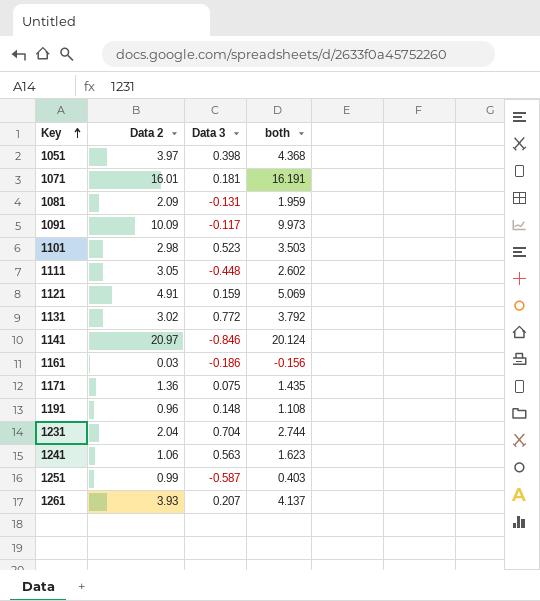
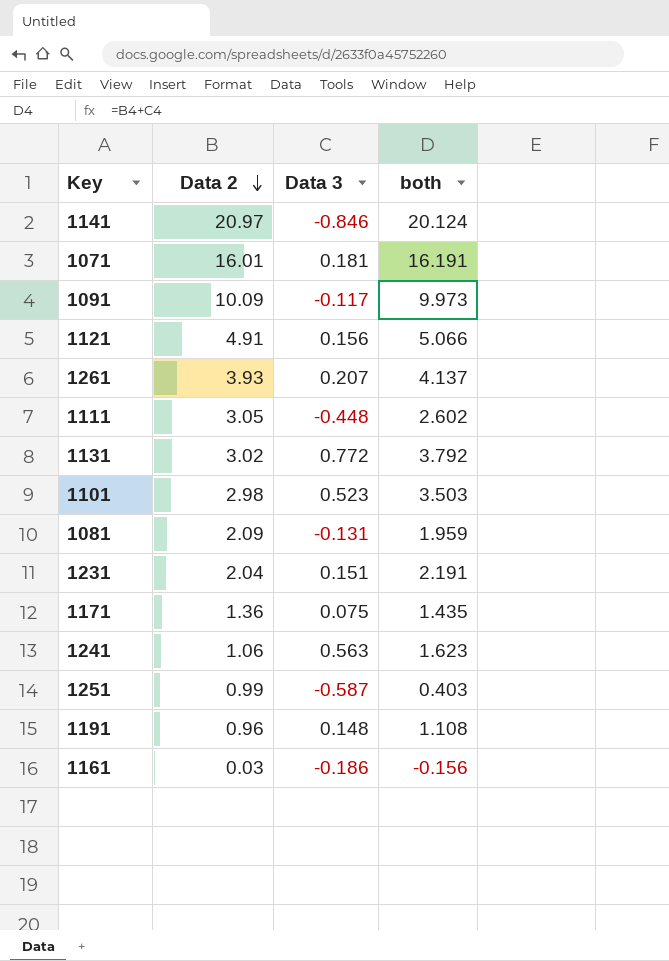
row order: Key ascending -> Data 2 descending
row 1051: 3.97 | 0.398 | 4.368 -> none
1121 | Data 3: 0.159 -> 0.156
1121 | both: 5.069 -> 5.066
1231 | Data 3: 0.704 -> 0.151
1231 | both: 2.744 -> 2.191

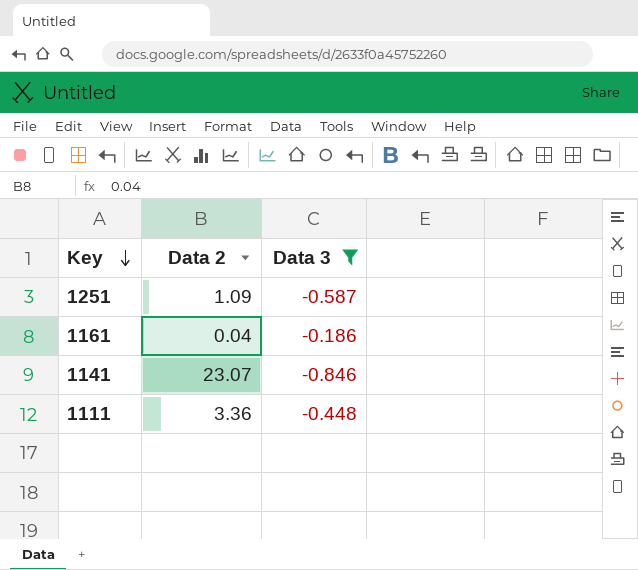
filter: none -> Data 3 <= -0.186
row order: Data 2 descending -> Key descending
column both | formula: [Data 2] + [Data 3] -> none
1251 | Data 2: 0.99 -> 1.09
1161 | Data 2: 0.03 -> 0.04
1141 | Data 2: 20.97 -> 23.07
1111 | Data 2: 3.05 -> 3.36

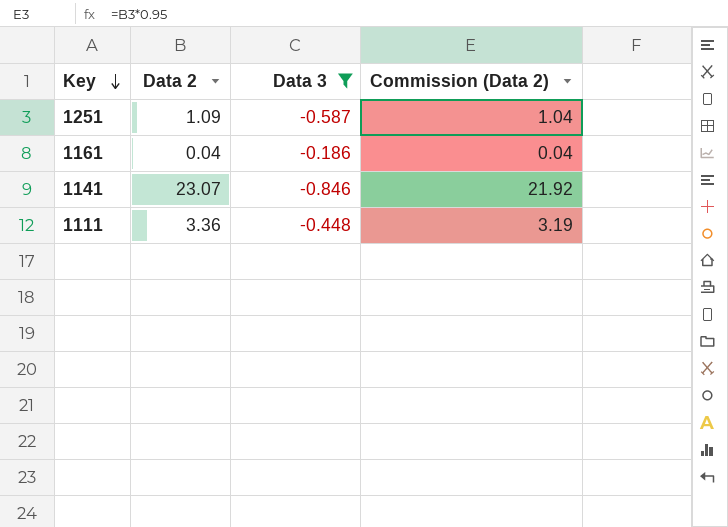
column Commission (Data 2) | formula: none -> [Data 2] * 0.95

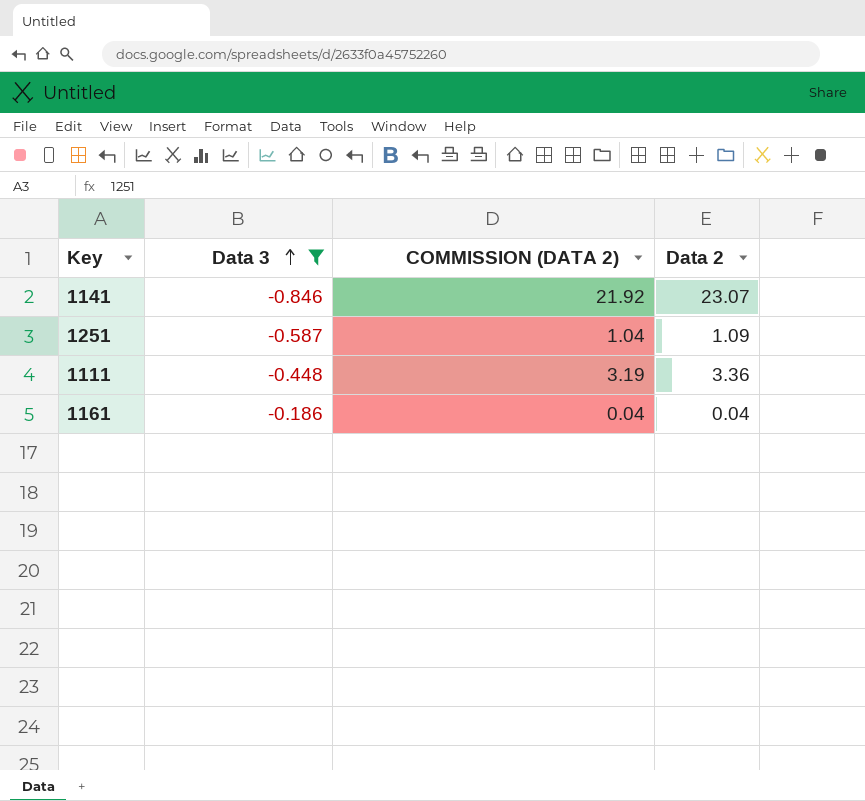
row order: Key descending -> Data 3 ascending
column name: Commission (Data 2) -> COMMISSION (DATA 2)
column Data 2 | position: 2 -> 4

